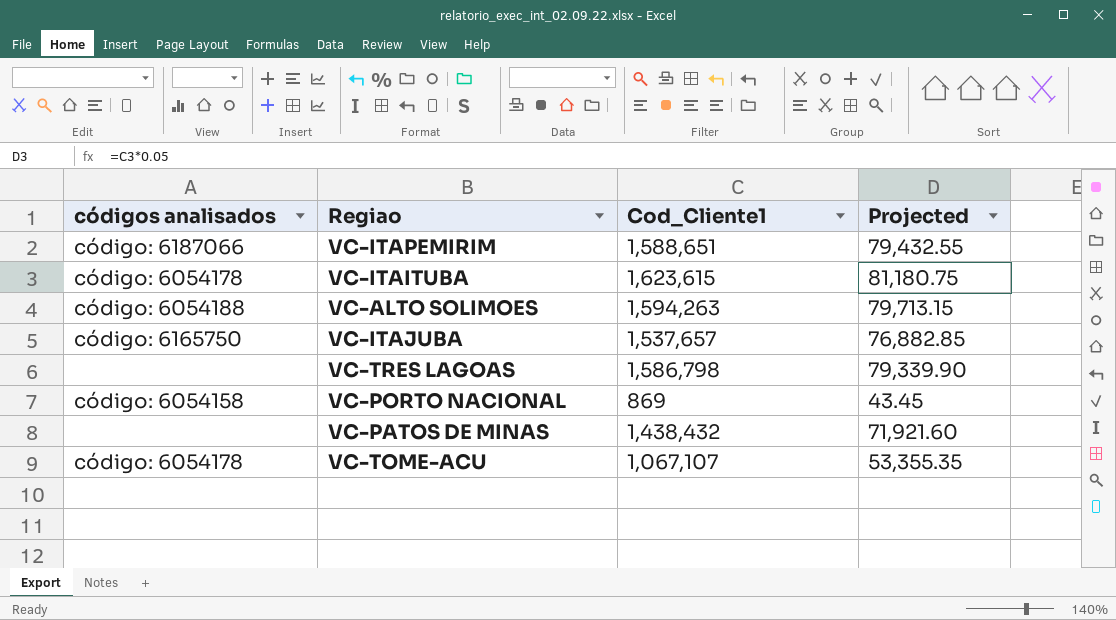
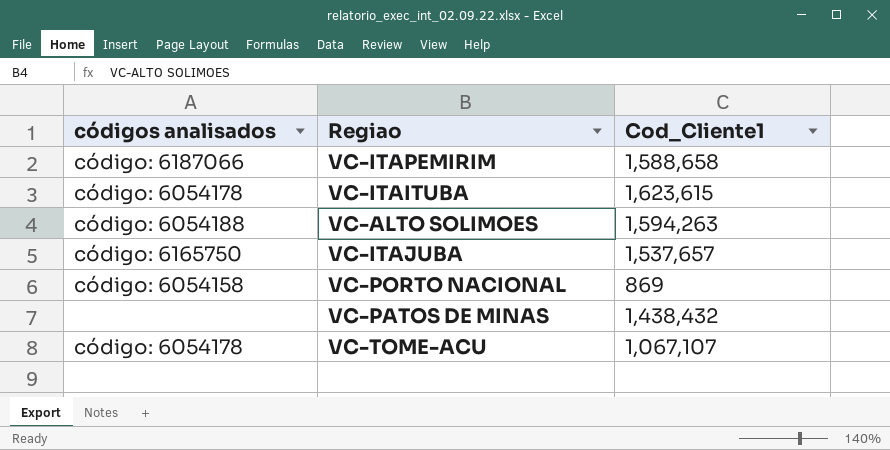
column Projected | formula: [Cod_Cliente1] * 0.05 -> none
row VC-TRES LAGOAS: none | 1,586,798 | 79,339.90 -> none
VC-ITAPEMIRIM | Cod_Cliente1: 1,588,651 -> 1,588,658

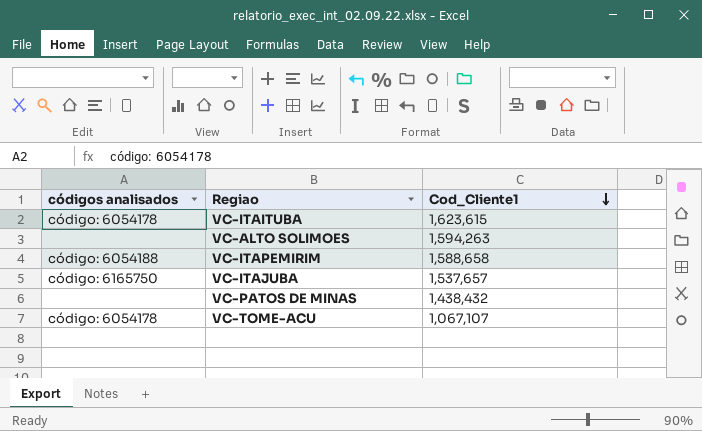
row order: none -> Cod_Cliente1 descending
row VC-PORTO NACIONAL: código: 6054158 | 869 -> none
VC-ALTO SOLIMOES | códigos analisados: código: 6054188 -> none
VC-ITAPEMIRIM | códigos analisados: código: 6187066 -> código: 6054188

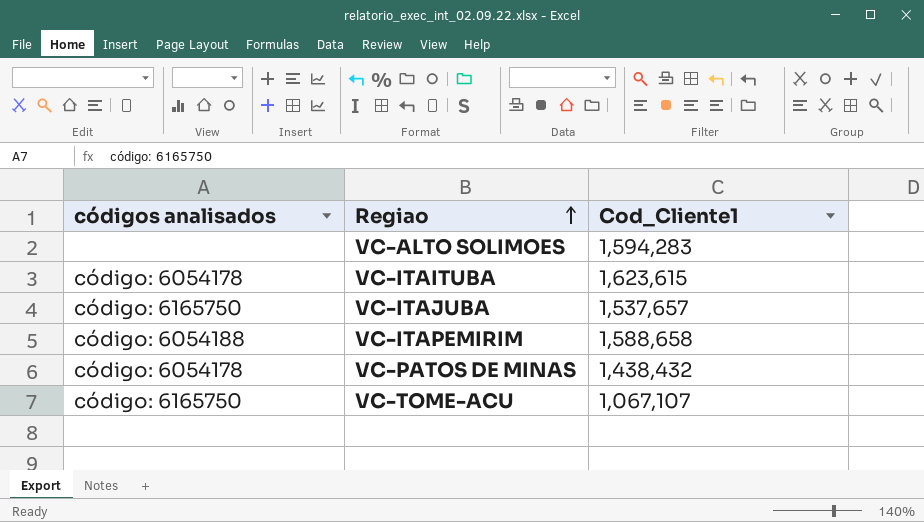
row order: Cod_Cliente1 descending -> Regiao ascending
VC-ALTO SOLIMOES | Cod_Cliente1: 1,594,263 -> 1,594,283
VC-PATOS DE MINAS | códigos analisados: none -> código: 6054178
VC-TOME-ACU | códigos analisados: código: 6054178 -> código: 6165750

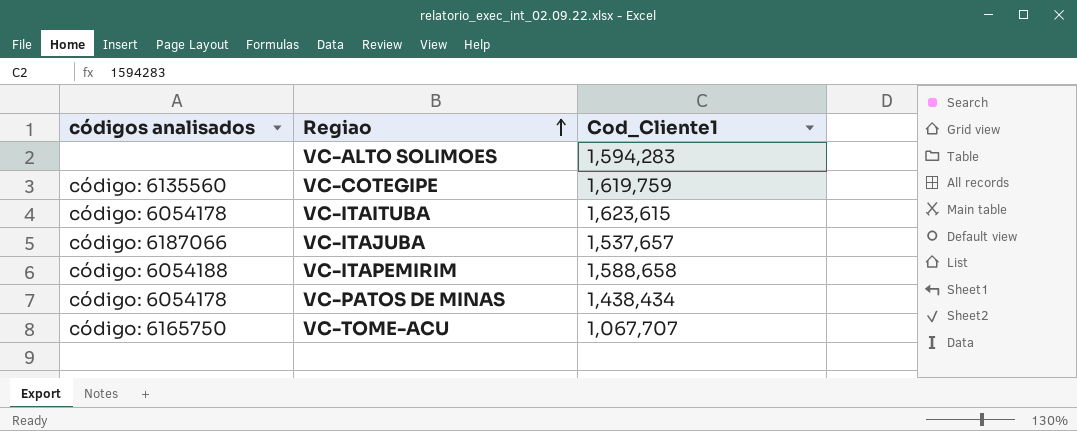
row VC-COTEGIPE: none -> código: 6135560 | 1,619,759
VC-ITAJUBA | códigos analisados: código: 6165750 -> código: 6187066
VC-PATOS DE MINAS | Cod_Cliente1: 1,438,432 -> 1,438,434
VC-TOME-ACU | Cod_Cliente1: 1,067,107 -> 1,067,707

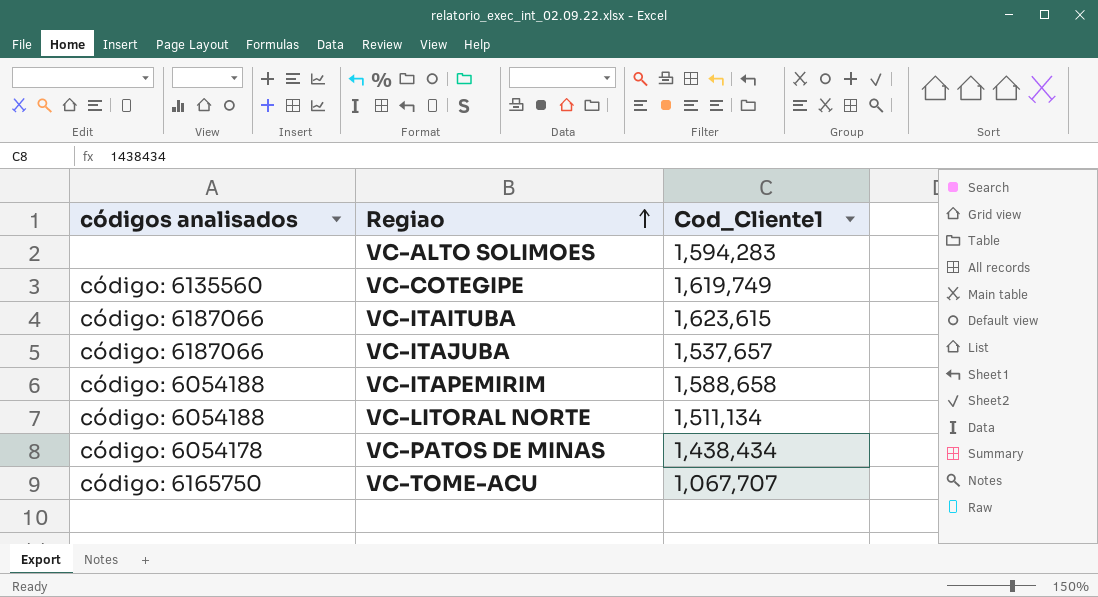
VC-COTEGIPE | Cod_Cliente1: 1,619,759 -> 1,619,749
VC-ITAITUBA | códigos analisados: código: 6054178 -> código: 6187066
row VC-LITORAL NORTE: none -> código: 6054188 | 1,511,134

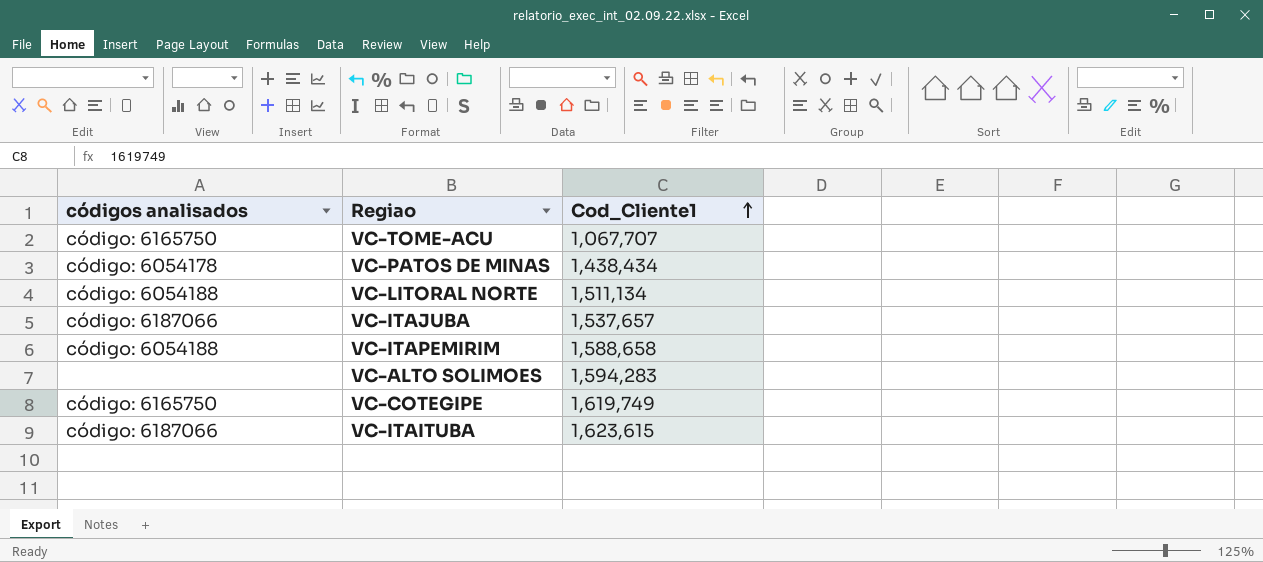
row order: Regiao ascending -> Cod_Cliente1 ascending
VC-COTEGIPE | códigos analisados: código: 6135560 -> código: 6165750

